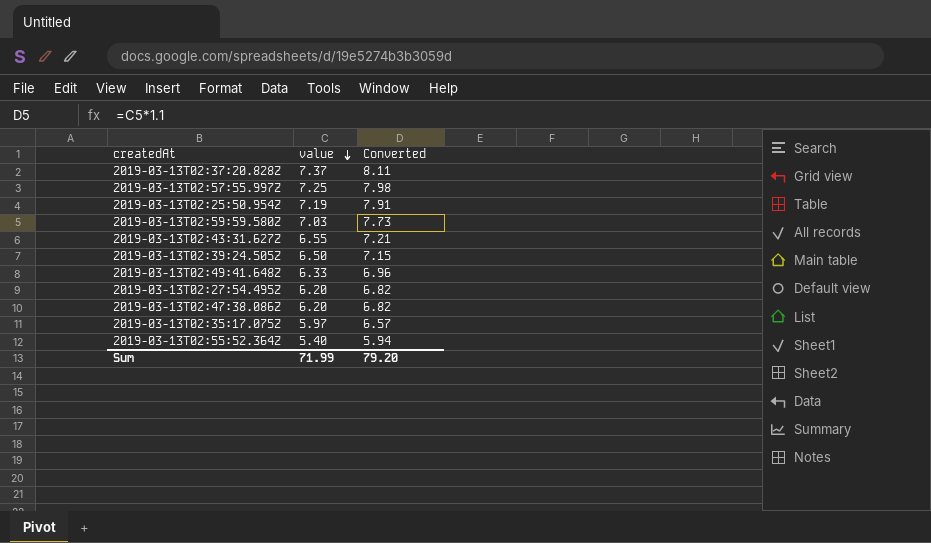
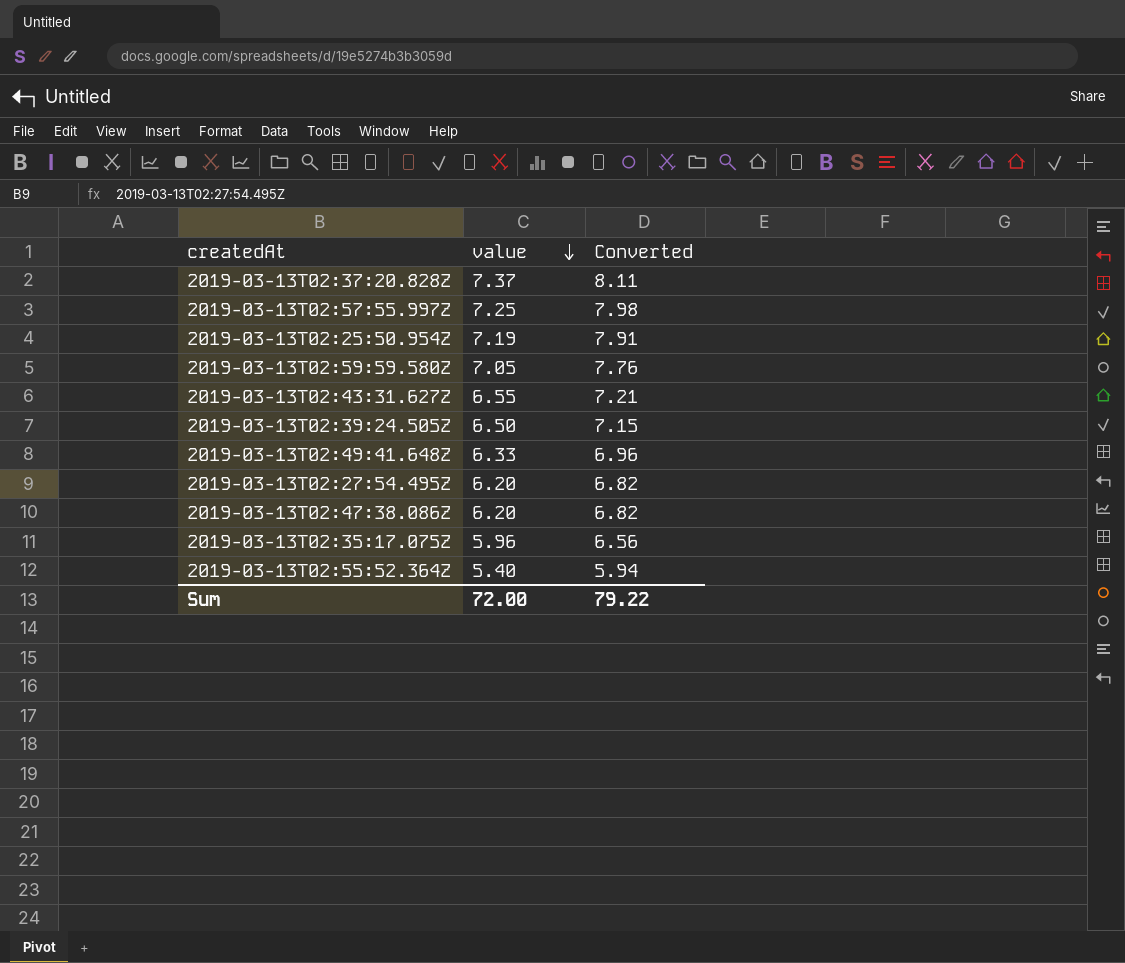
2019-03-13T02:59:59.580Z | value: 7.03 -> 7.05
2019-03-13T02:59:59.580Z | Converted: 7.73 -> 7.76
2019-03-13T02:35:17.075Z | value: 5.97 -> 5.96
2019-03-13T02:35:17.075Z | Converted: 6.57 -> 6.56
Sum | value: 71.99 -> 72.00
Sum | Converted: 79.20 -> 79.22

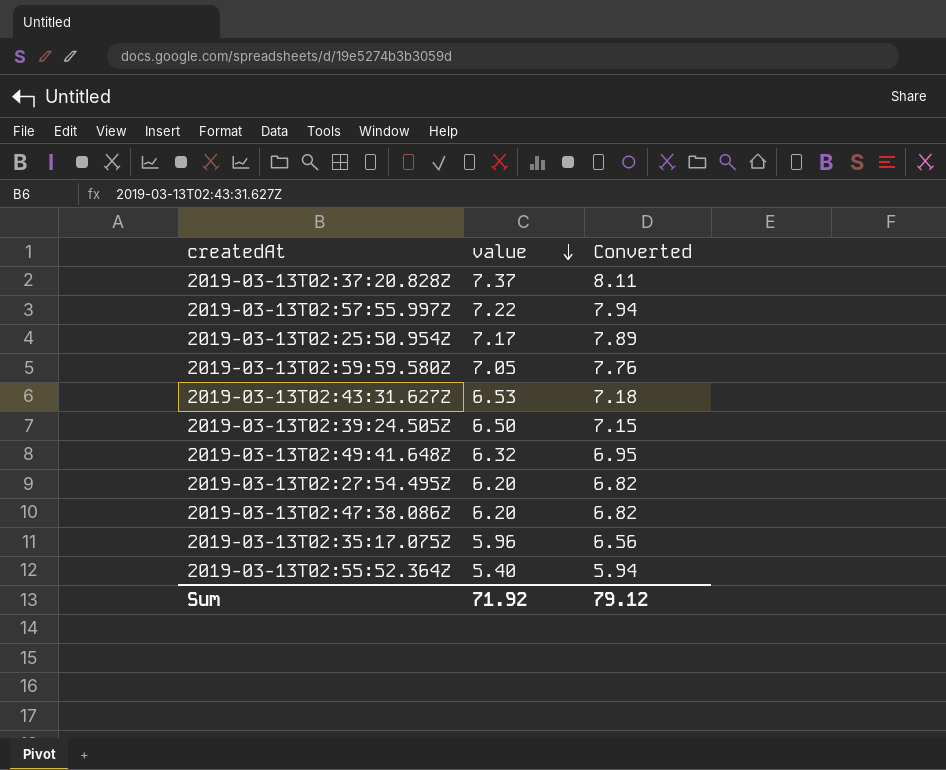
2019-03-13T02:57:55.997Z | value: 7.25 -> 7.22
2019-03-13T02:57:55.997Z | Converted: 7.98 -> 7.94
2019-03-13T02:25:50.954Z | value: 7.19 -> 7.17
2019-03-13T02:25:50.954Z | Converted: 7.91 -> 7.89
2019-03-13T02:43:31.627Z | value: 6.55 -> 6.53
2019-03-13T02:43:31.627Z | Converted: 7.21 -> 7.18
2019-03-13T02:49:41.648Z | value: 6.33 -> 6.32
2019-03-13T02:49:41.648Z | Converted: 6.96 -> 6.95
Sum | value: 72.00 -> 71.92
Sum | Converted: 79.22 -> 79.12

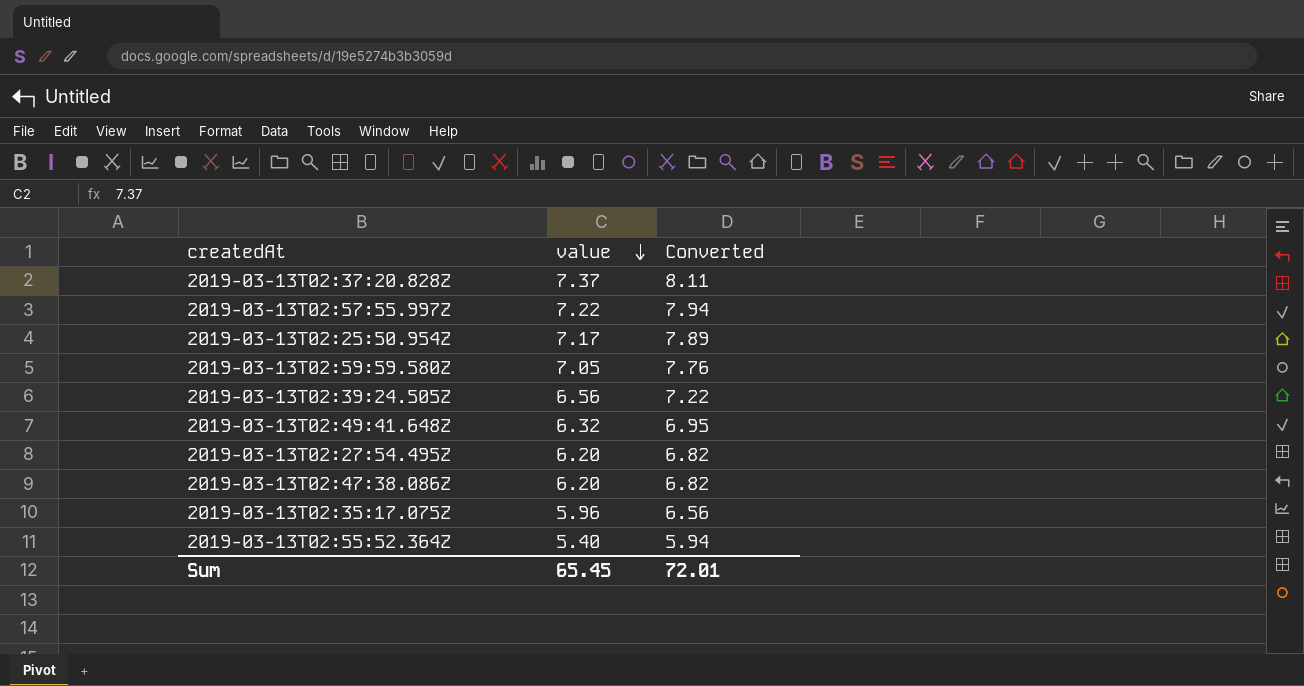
row 2019-03-13T02:43:31.627Z: 6.53 | 7.18 -> none
2019-03-13T02:39:24.505Z | value: 6.50 -> 6.56
2019-03-13T02:39:24.505Z | Converted: 7.15 -> 7.22
Sum | value: 71.92 -> 65.45
Sum | Converted: 79.12 -> 72.01

